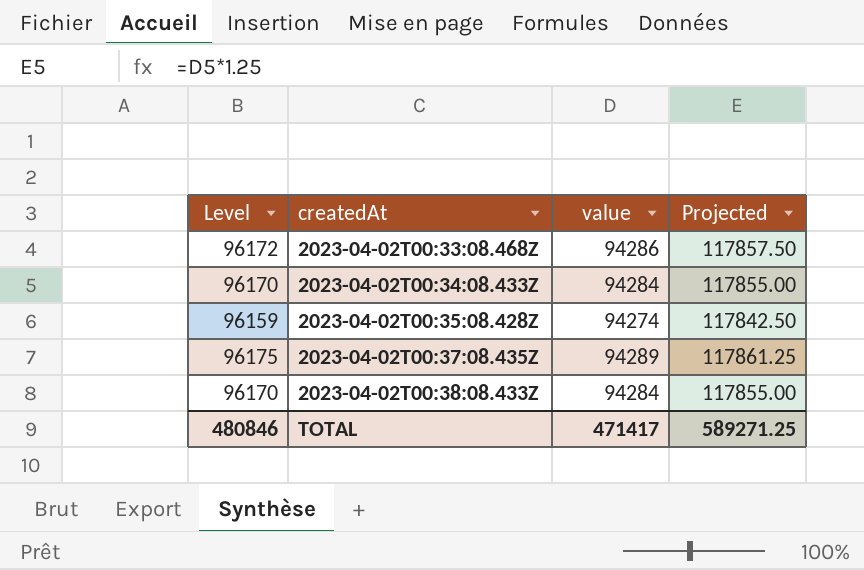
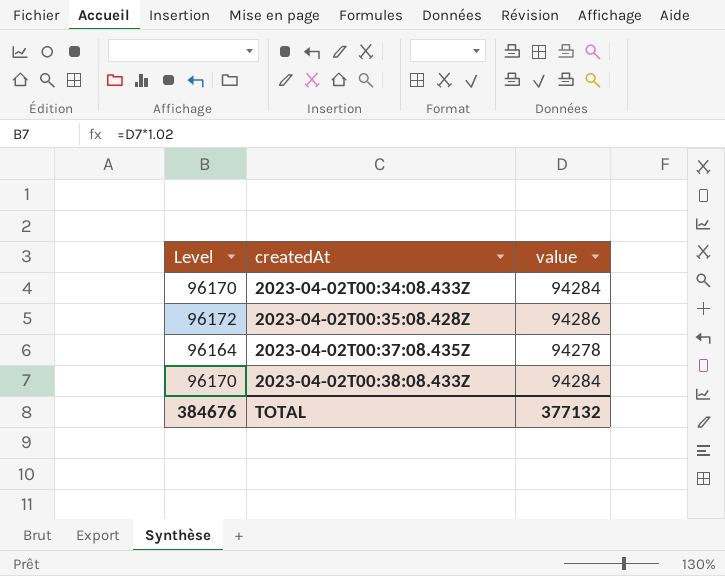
column Projected | formula: [value] * 1.25 -> none
row 2023-04-02T00:33:08.468Z: 96172 | 94286 | 117857.50 -> none
2023-04-02T00:35:08.428Z | Level: 96159 -> 96172
2023-04-02T00:35:08.428Z | value: 94274 -> 94286
2023-04-02T00:37:08.435Z | Level: 96175 -> 96164
2023-04-02T00:37:08.435Z | value: 94289 -> 94278
TOTAL | Level: 480846 -> 384676
TOTAL | value: 471417 -> 377132

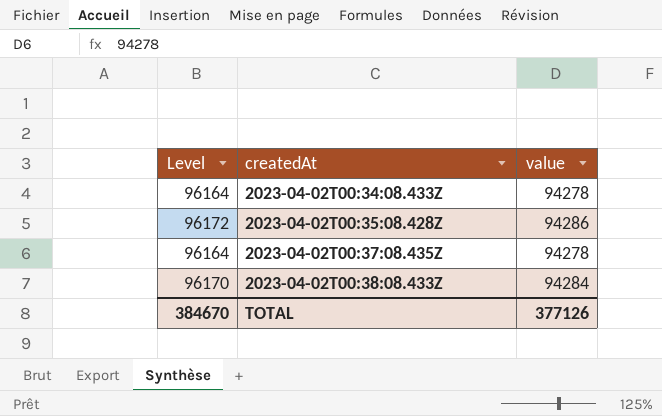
2023-04-02T00:34:08.433Z | Level: 96170 -> 96164
2023-04-02T00:34:08.433Z | value: 94284 -> 94278
TOTAL | Level: 384676 -> 384670
TOTAL | value: 377132 -> 377126

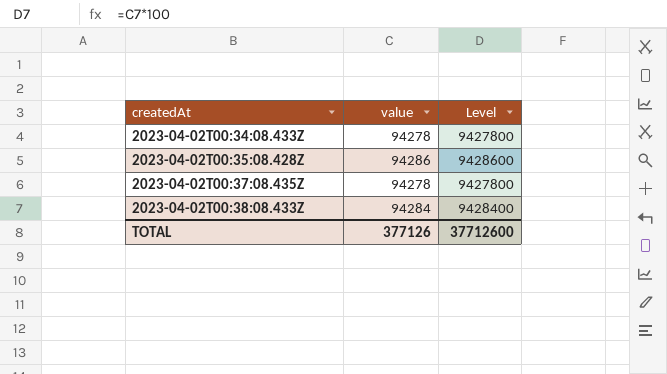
column Level | formula: [value] * 1.02 -> [value] * 100
column Level | position: 1 -> 3
TOTAL | Level: 384670 -> 37712600

